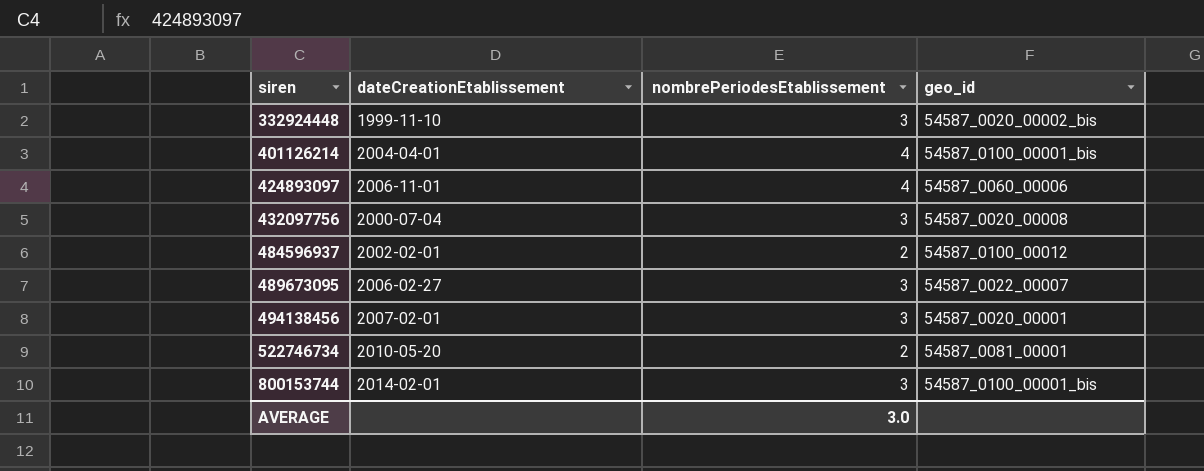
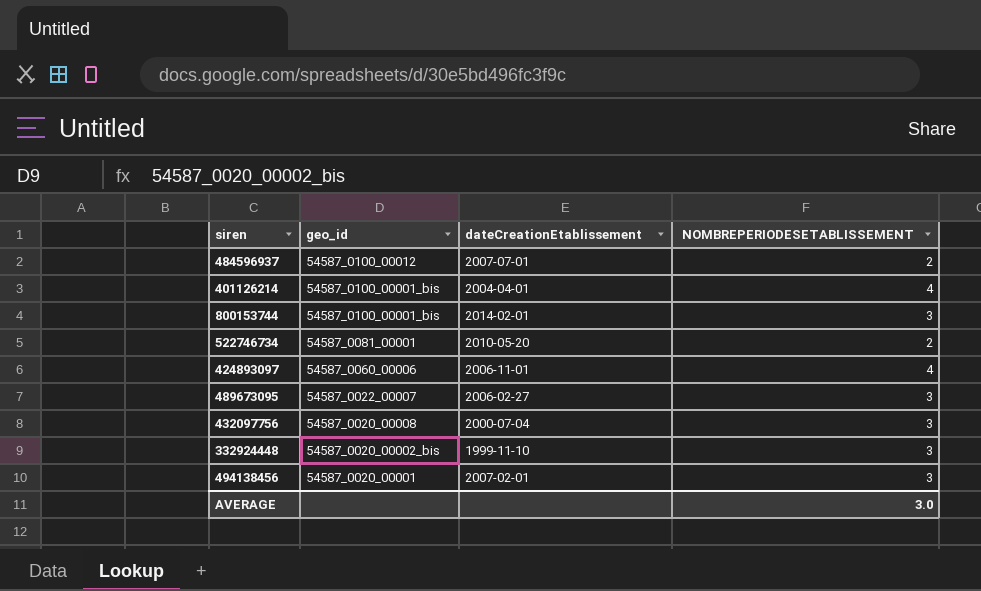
row order: siren ascending -> geo_id descending
column geo_id | position: 4 -> 2
column name: nombrePeriodesEtablissement -> NOMBREPERIODESETABLISSEMENT
484596937 | dateCreationEtablissement: 2002-02-01 -> 2007-07-01

